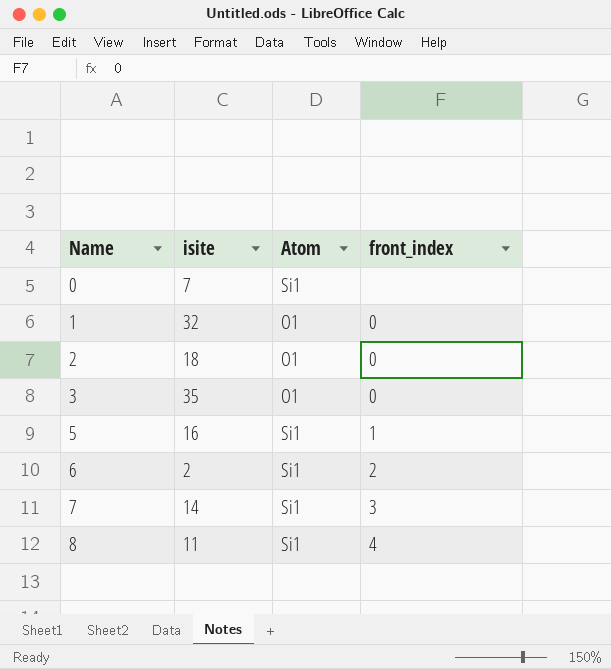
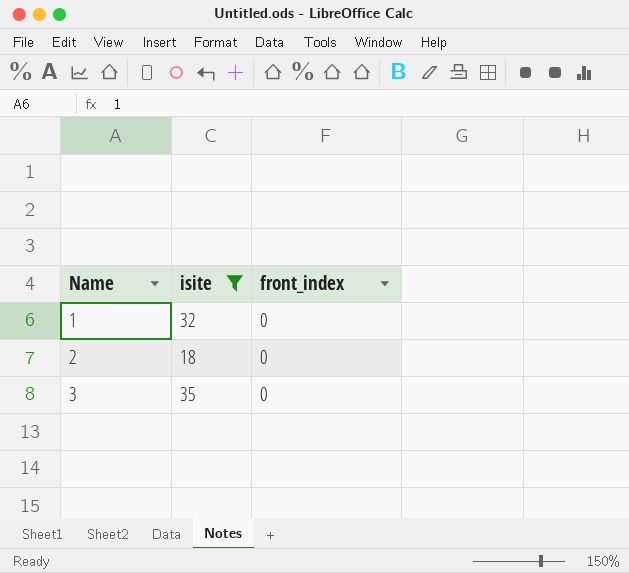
filter: none -> isite >= 18
column Atom | position: 3 -> none

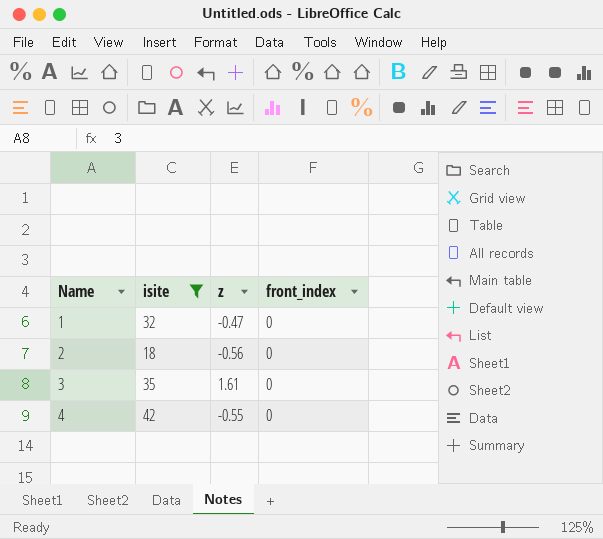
column z | position: none -> 3
row 4: none -> 42 | -0.55 | 0

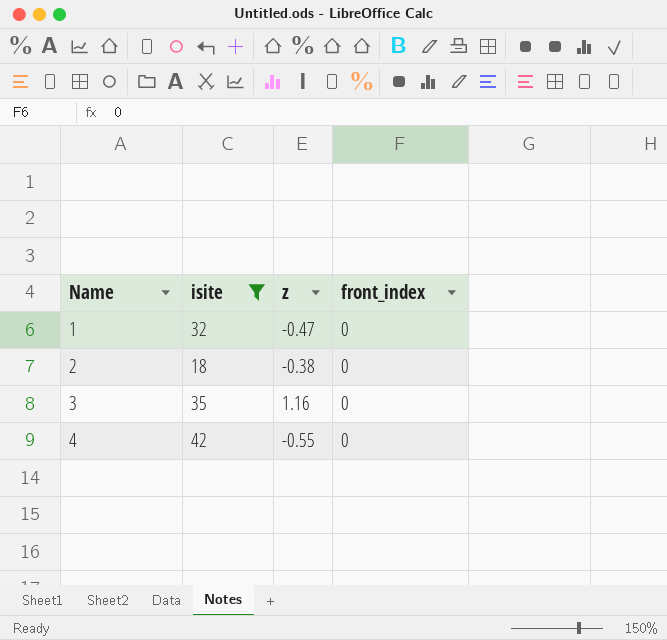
2 | z: -0.56 -> -0.38
3 | z: 1.61 -> 1.16

